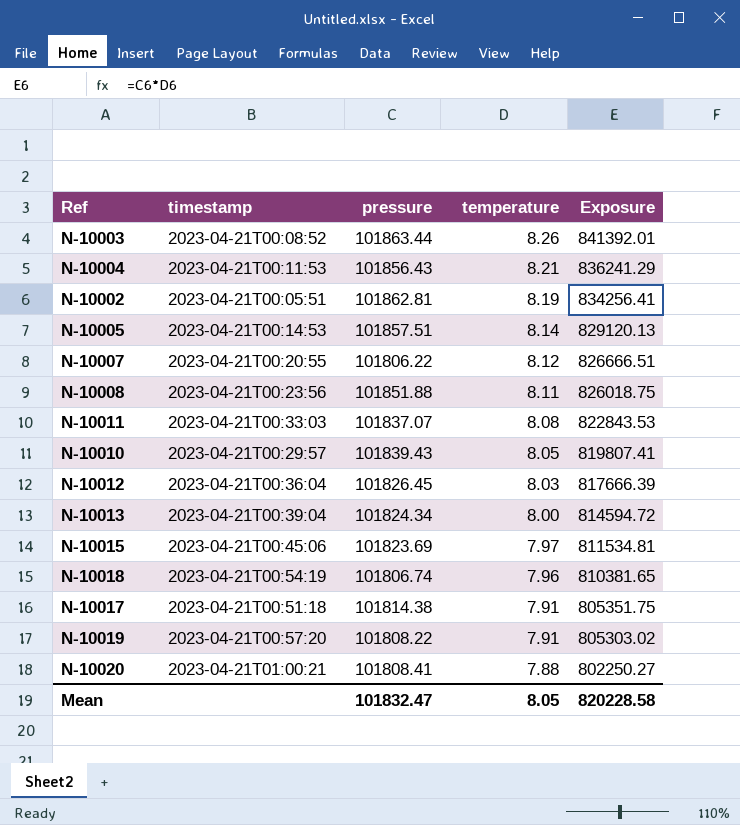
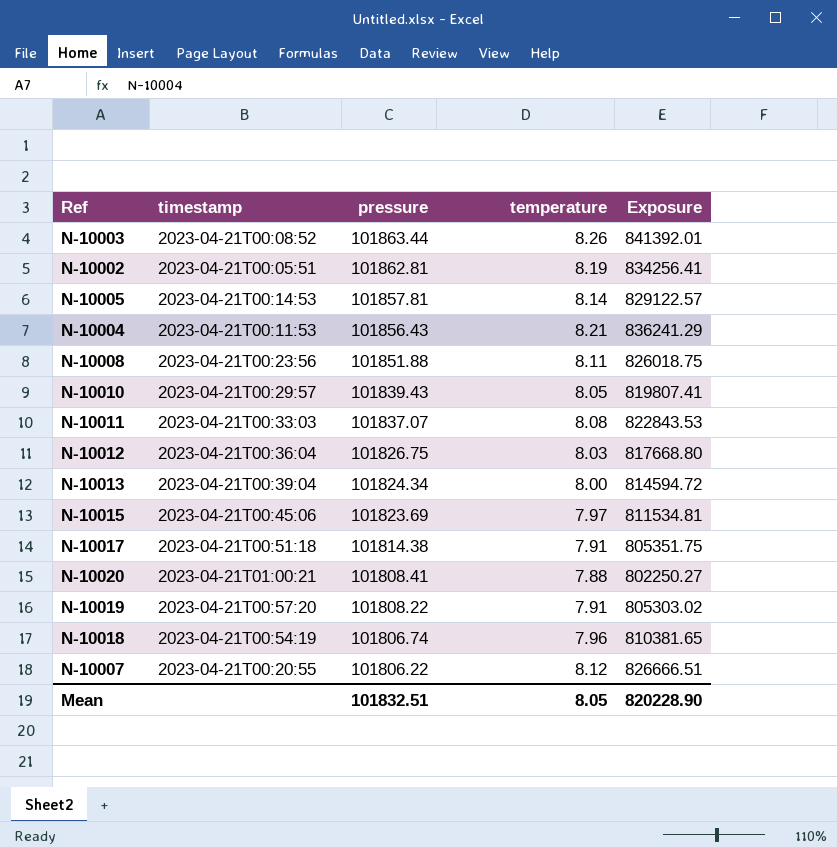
row order: temperature descending -> pressure descending
N-10005 | pressure: 101857.51 -> 101857.81
N-10005 | Exposure: 829120.13 -> 829122.57
N-10012 | pressure: 101826.45 -> 101826.75
N-10012 | Exposure: 817666.39 -> 817668.80
Mean | pressure: 101832.47 -> 101832.51
Mean | Exposure: 820228.58 -> 820228.90

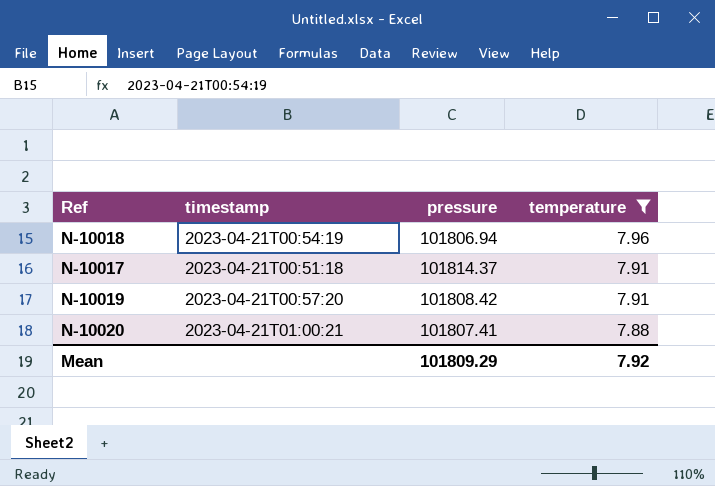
filter: none -> temperature <= 7.96
row order: pressure descending -> temperature descending
column Exposure | formula: [pressure] * [temperature] -> none
N-10018 | pressure: 101806.74 -> 101806.94
N-10017 | pressure: 101814.38 -> 101814.37
N-10019 | pressure: 101808.22 -> 101808.42
N-10020 | pressure: 101808.41 -> 101807.41
Mean | pressure: 101832.51 -> 101809.29
Mean | temperature: 8.05 -> 7.92

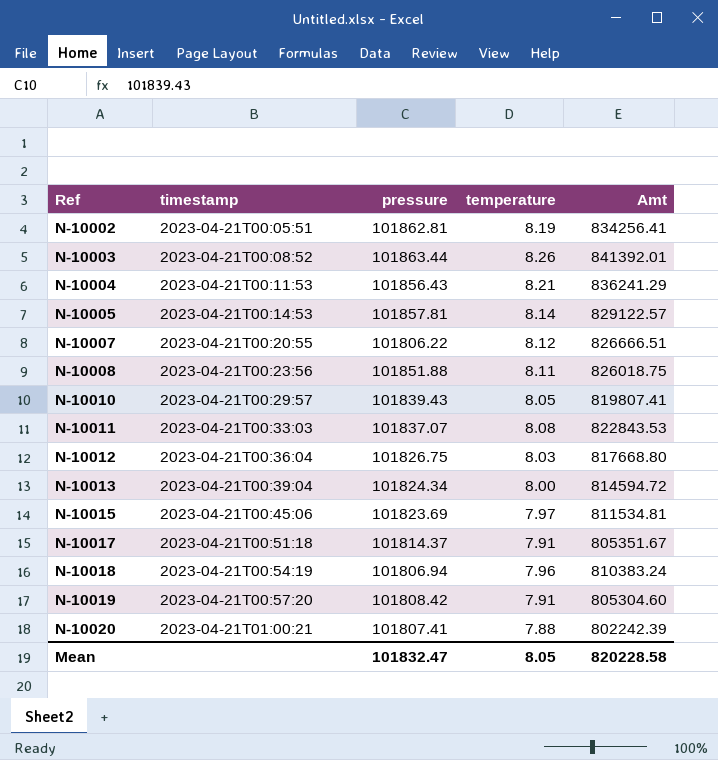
filter: temperature <= 7.96 -> none
row order: temperature descending -> Ref ascending
column Amt | formula: none -> [pressure] * [temperature]
Mean | pressure: 101809.29 -> 101832.47
Mean | temperature: 7.92 -> 8.05

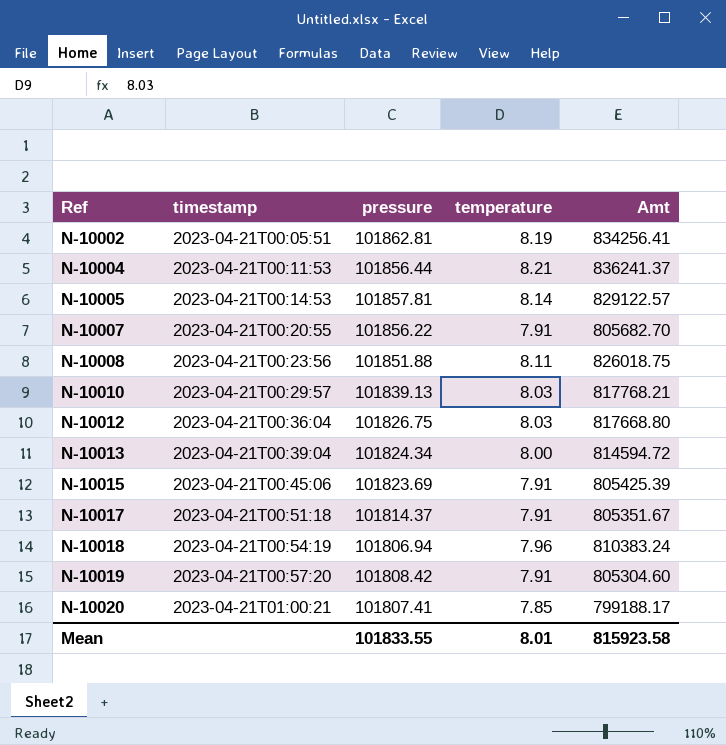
row N-10003: 2023-04-21T00:08:52 | 101863.44 | 8.26 | 841392.01 -> none
row N-10011: 2023-04-21T00:33:03 | 101837.07 | 8.08 | 822843.53 -> none
N-10004 | pressure: 101856.43 -> 101856.44
N-10004 | Amt: 836241.29 -> 836241.37
N-10007 | pressure: 101806.22 -> 101856.22
N-10007 | temperature: 8.12 -> 7.91
N-10007 | Amt: 826666.51 -> 805682.70
N-10010 | pressure: 101839.43 -> 101839.13
N-10010 | temperature: 8.05 -> 8.03
N-10010 | Amt: 819807.41 -> 817768.21
N-10015 | temperature: 7.97 -> 7.91
N-10015 | Amt: 811534.81 -> 805425.39
N-10020 | temperature: 7.88 -> 7.85
N-10020 | Amt: 802242.39 -> 799188.17
Mean | pressure: 101832.47 -> 101833.55
Mean | temperature: 8.05 -> 8.01
Mean | Amt: 820228.58 -> 815923.58

